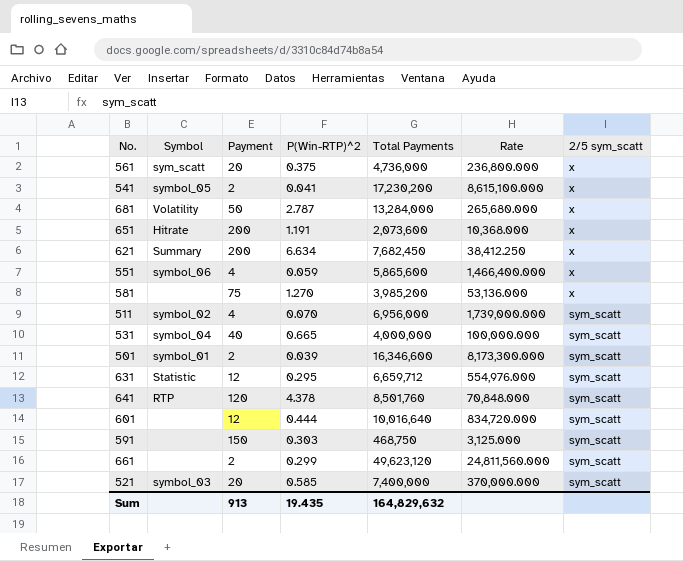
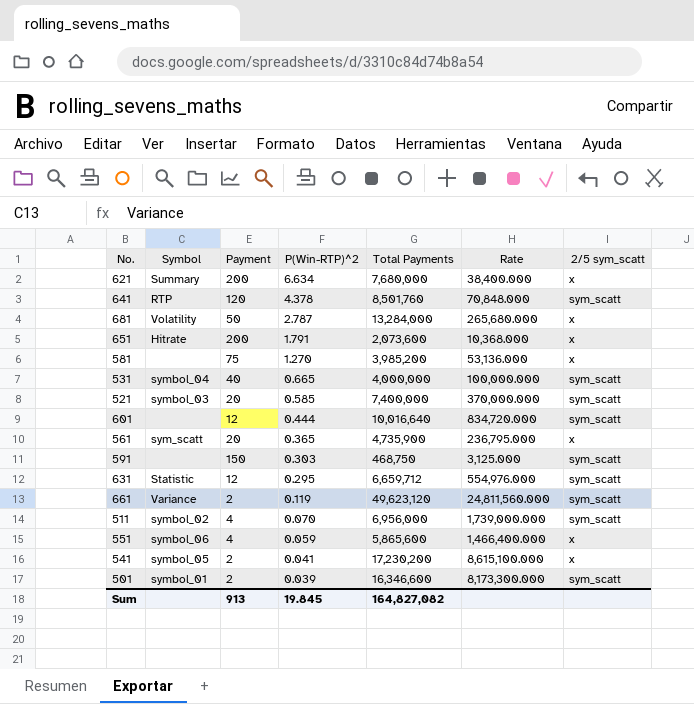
row order: 2/5 sym_scatt descending -> P(Win-RTP)^2 descending
621 | Total Payments: 7,682,450 -> 7,680,000
621 | Rate: 38,412.250 -> 38,400.000
651 | P(Win-RTP)^2: 1.191 -> 1.791
561 | P(Win-RTP)^2: 0.375 -> 0.365
561 | Total Payments: 4,736,000 -> 4,735,900
561 | Rate: 236,800.000 -> 236,795.000
661 | Symbol: none -> Variance
661 | P(Win-RTP)^2: 0.299 -> 0.119
Sum | P(Win-RTP)^2: 19.435 -> 19.845
Sum | Total Payments: 164,829,632 -> 164,827,082

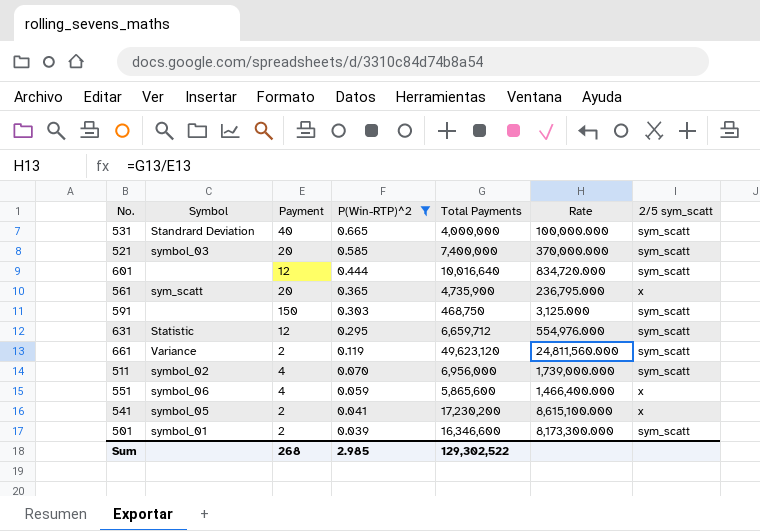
filter: none -> P(Win-RTP)^2 <= 0.665
531 | Symbol: symbol_04 -> Standrard Deviation
Sum | Payment: 913 -> 268
Sum | P(Win-RTP)^2: 19.845 -> 2.985
Sum | Total Payments: 164,827,082 -> 129,302,522

